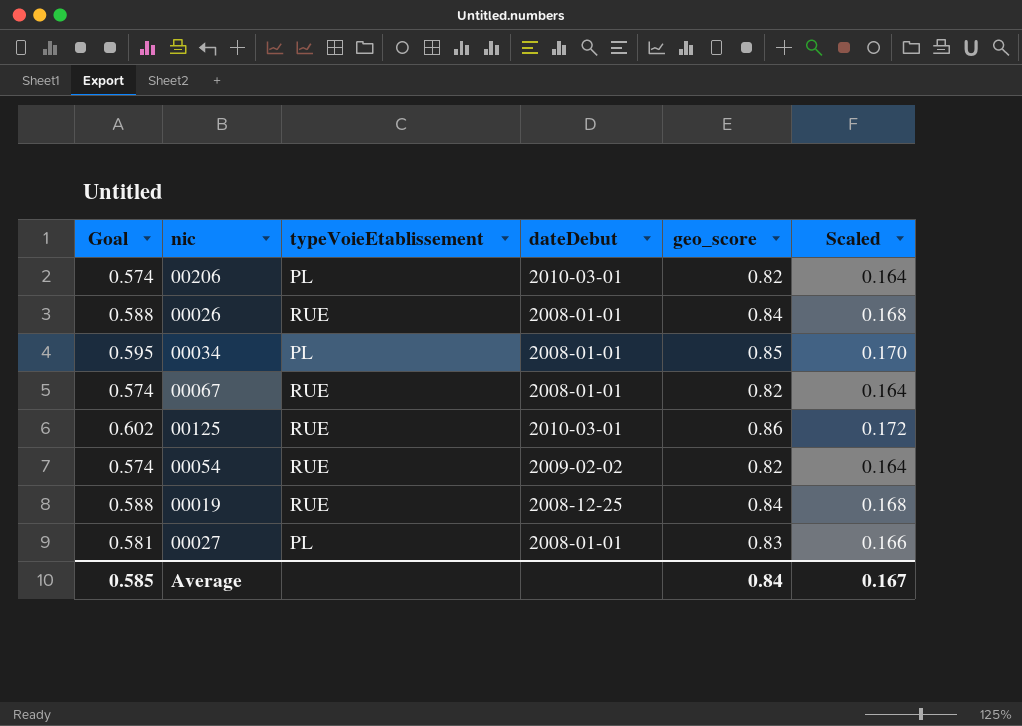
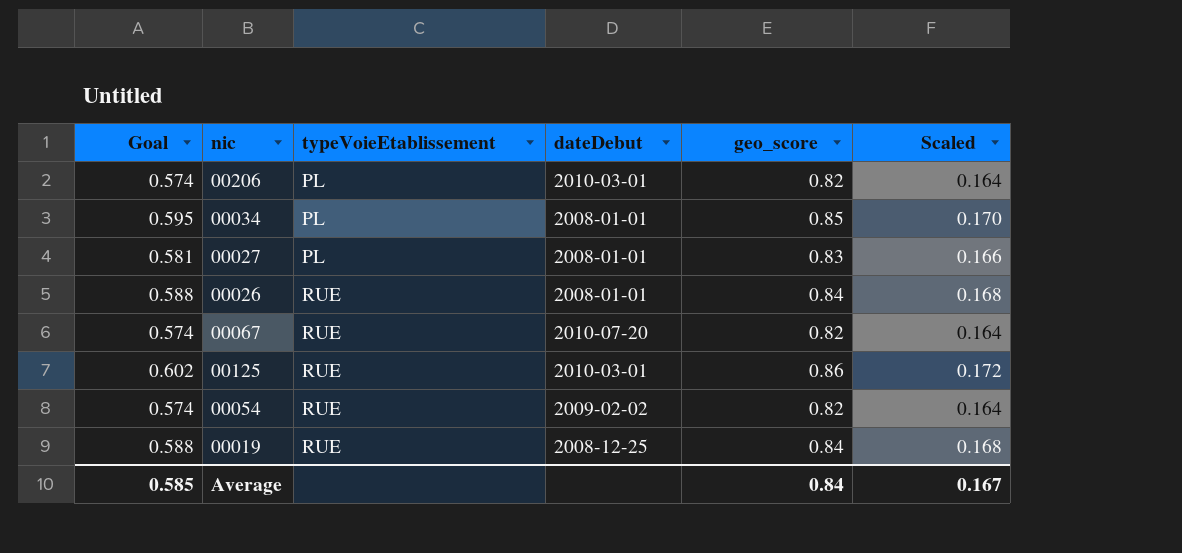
row order: none -> typeVoieEtablissement ascending
00067 | dateDebut: 2008-01-01 -> 2010-07-20

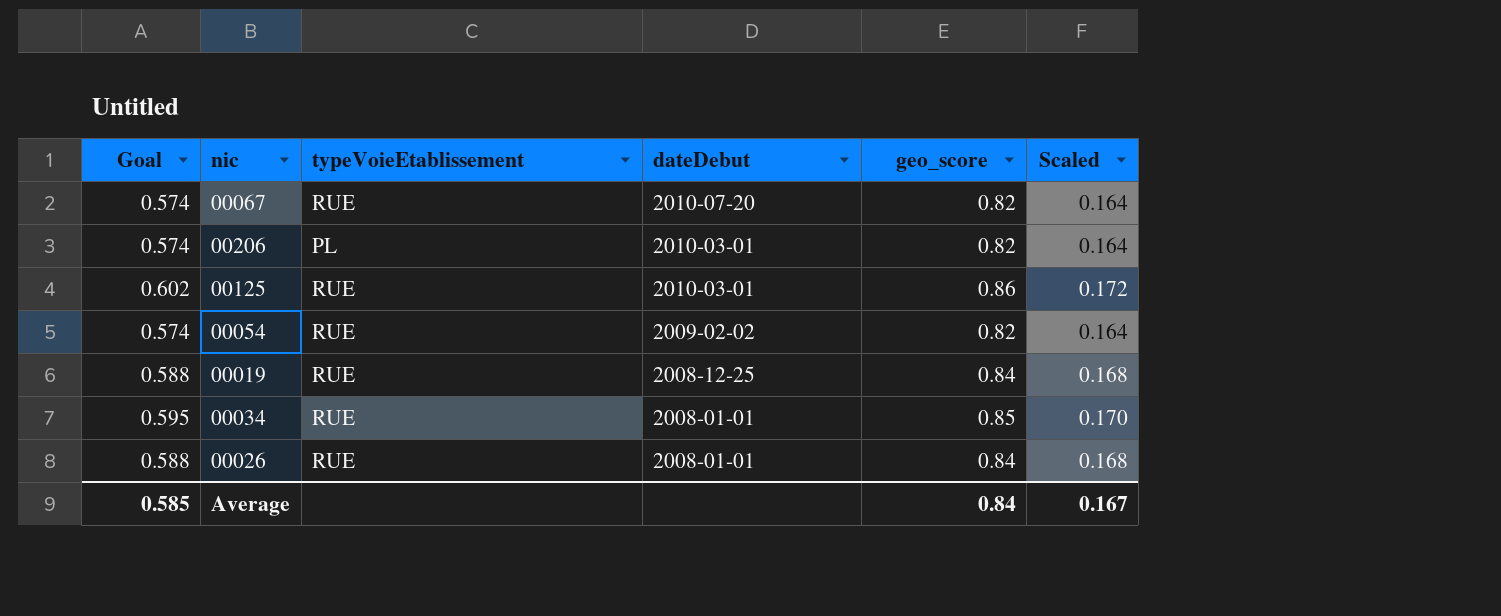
row order: typeVoieEtablissement ascending -> dateDebut descending
row 00027: 0.581 | PL | 2008-01-01 | 0.83 | 0.166 -> none
00034 | typeVoieEtablissement: PL -> RUE

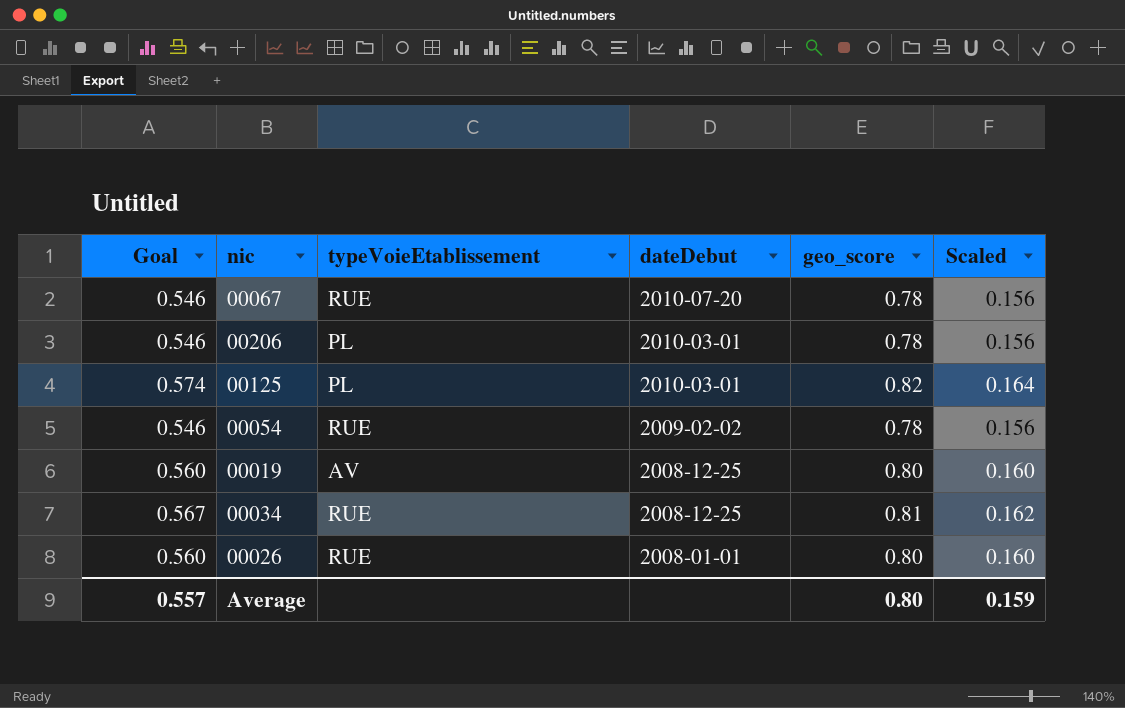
00067 | Goal: 0.574 -> 0.546
00067 | geo_score: 0.82 -> 0.78
00067 | Scaled: 0.164 -> 0.156
00206 | Goal: 0.574 -> 0.546
00206 | geo_score: 0.82 -> 0.78
00206 | Scaled: 0.164 -> 0.156
00125 | Goal: 0.602 -> 0.574
00125 | typeVoieEtablissement: RUE -> PL
00125 | geo_score: 0.86 -> 0.82
00125 | Scaled: 0.172 -> 0.164
00054 | Goal: 0.574 -> 0.546
00054 | geo_score: 0.82 -> 0.78
00054 | Scaled: 0.164 -> 0.156
00019 | Goal: 0.588 -> 0.560
00019 | typeVoieEtablissement: RUE -> AV
00019 | geo_score: 0.84 -> 0.80
00019 | Scaled: 0.168 -> 0.160
00034 | Goal: 0.595 -> 0.567
00034 | dateDebut: 2008-01-01 -> 2008-12-25
00034 | geo_score: 0.85 -> 0.81
00034 | Scaled: 0.170 -> 0.162
00026 | Goal: 0.588 -> 0.560
00026 | geo_score: 0.84 -> 0.80
00026 | Scaled: 0.168 -> 0.160
Average | Goal: 0.585 -> 0.557
Average | geo_score: 0.84 -> 0.80
Average | Scaled: 0.167 -> 0.159

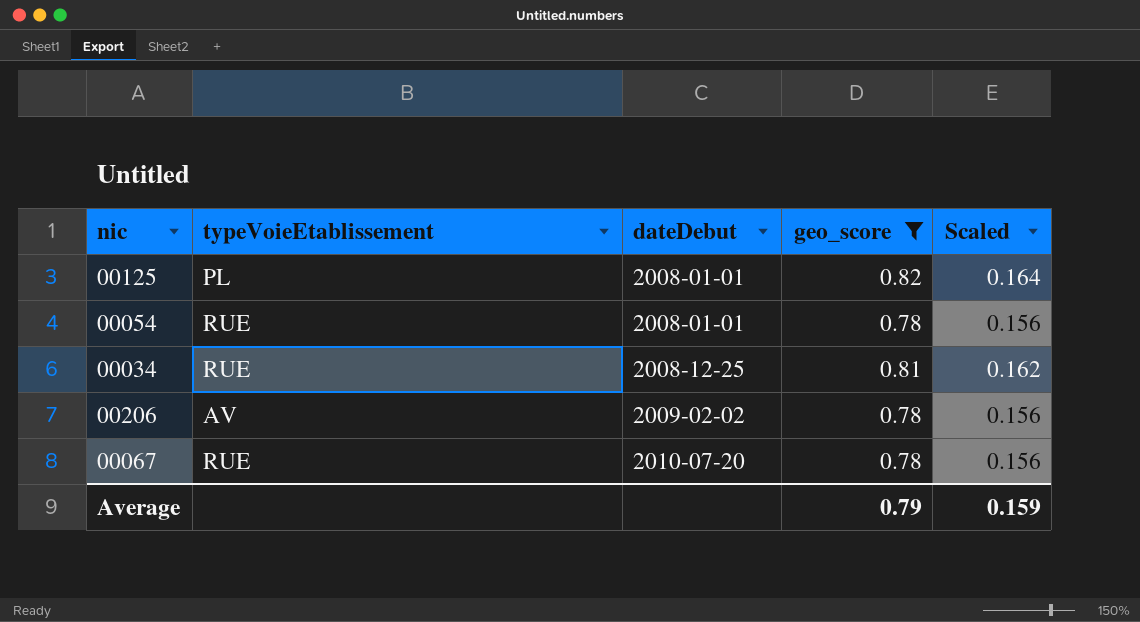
filter: none -> geo_score != 0.80
row order: dateDebut descending -> dateDebut ascending
column Goal | formula: [geo_score] * 0.7 -> none
00125 | dateDebut: 2010-03-01 -> 2008-01-01
00054 | dateDebut: 2009-02-02 -> 2008-01-01
00206 | typeVoieEtablissement: PL -> AV
00206 | dateDebut: 2010-03-01 -> 2009-02-02
Average | geo_score: 0.80 -> 0.79

